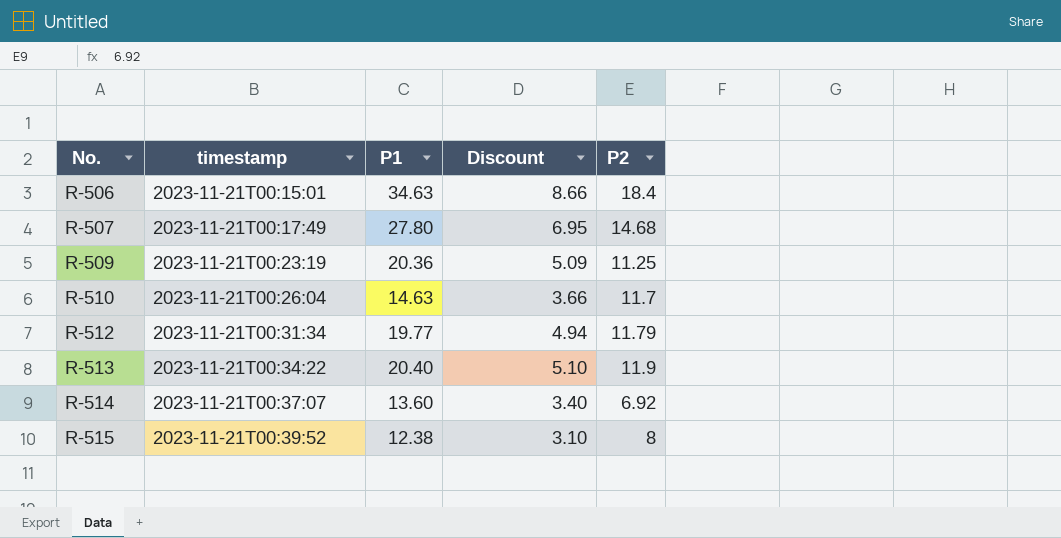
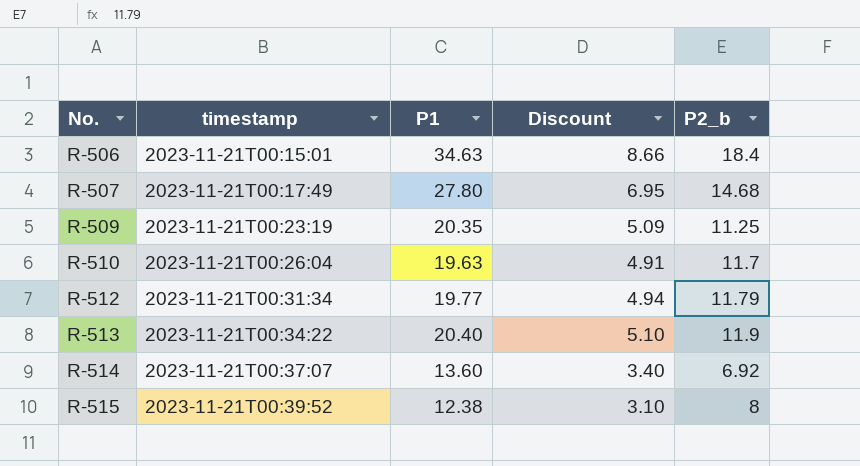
column name: P2 -> P2_b
R-509 | P1: 20.36 -> 20.35
R-510 | P1: 14.63 -> 19.63
R-510 | Discount: 3.66 -> 4.91

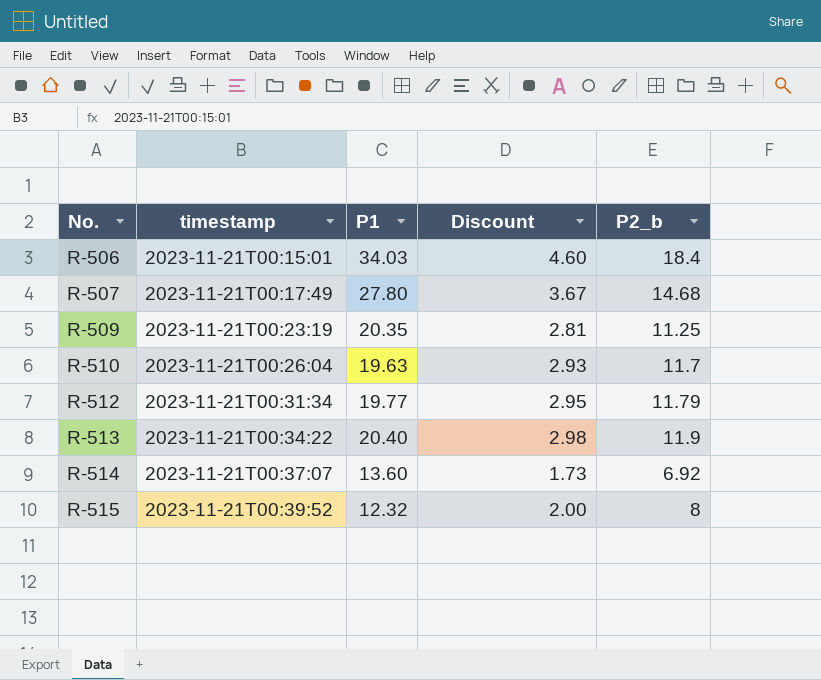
column Discount | formula: [P1] * 0.25 -> [P2_b] * 0.25
R-506 | P1: 34.63 -> 34.03
R-515 | P1: 12.38 -> 12.32

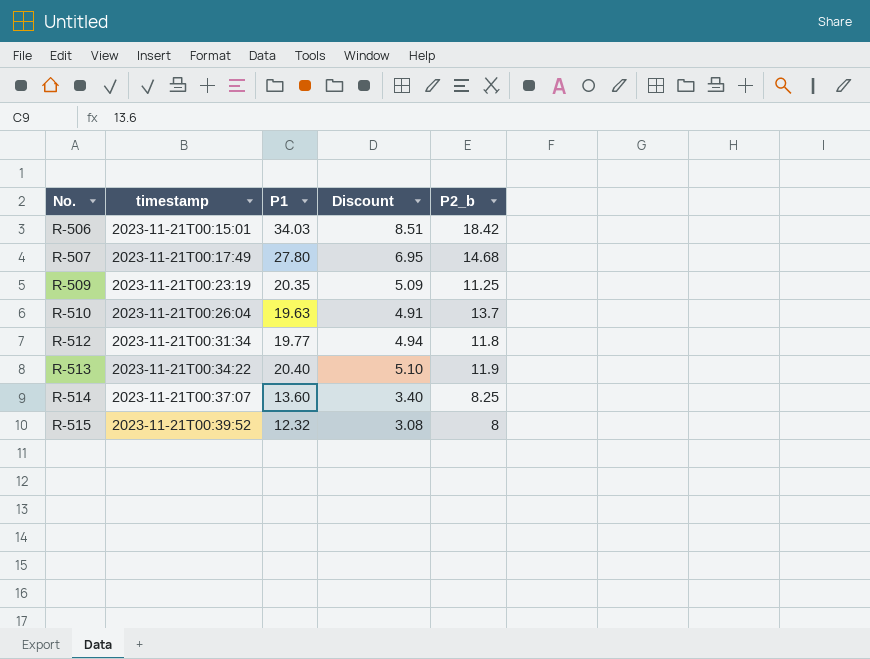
column Discount | formula: [P2_b] * 0.25 -> [P1] * 0.25
R-506 | P2_b: 18.4 -> 18.42
R-510 | P2_b: 11.7 -> 13.7
R-512 | P2_b: 11.79 -> 11.8
R-514 | P2_b: 6.92 -> 8.25

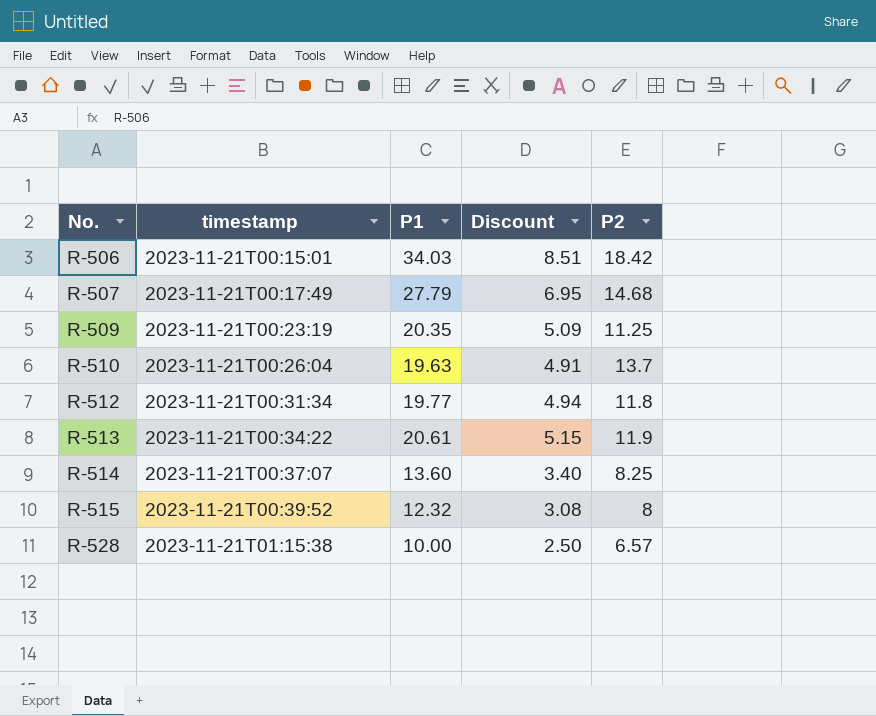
column name: P2_b -> P2
R-507 | P1: 27.80 -> 27.79
R-513 | P1: 20.40 -> 20.61
R-513 | Discount: 5.10 -> 5.15
row R-528: none -> 2023-11-21T01:15:38 | 10.00 | 2.50 | 6.57

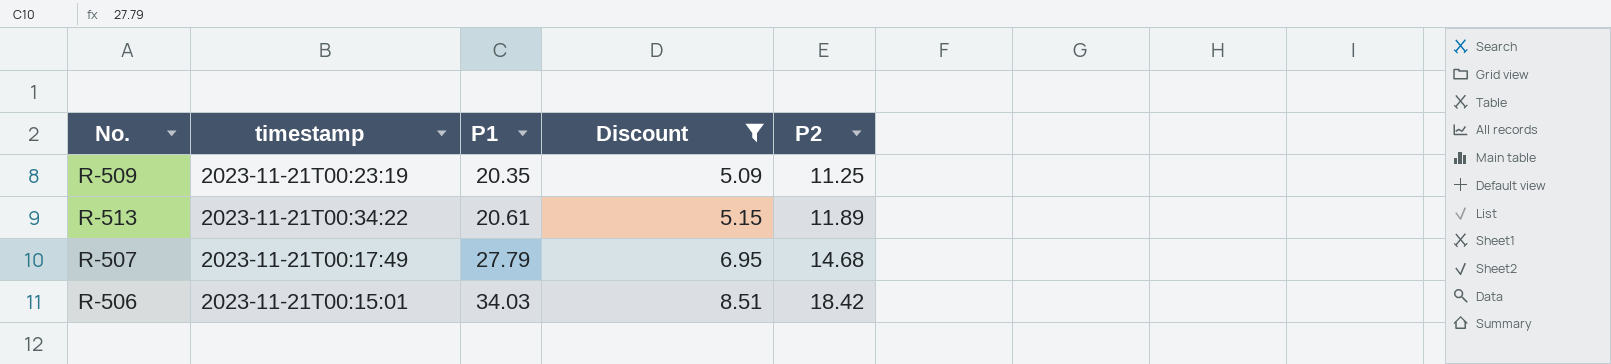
filter: none -> Discount >= 5.09
row order: No. ascending -> P1 ascending
R-513 | P2: 11.9 -> 11.89

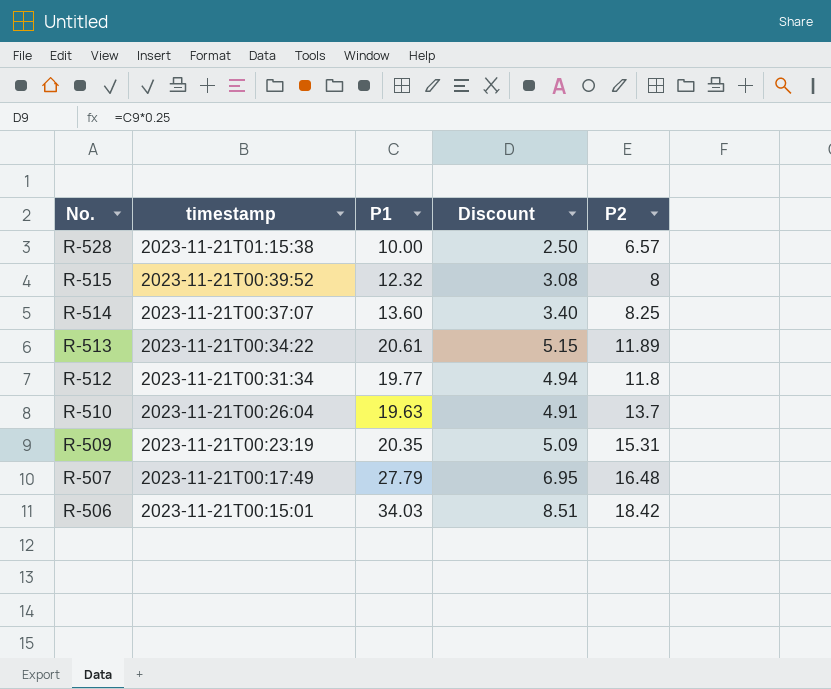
filter: Discount >= 5.09 -> none
row order: P1 ascending -> No. descending
R-509 | P2: 11.25 -> 15.31
R-507 | P2: 14.68 -> 16.48

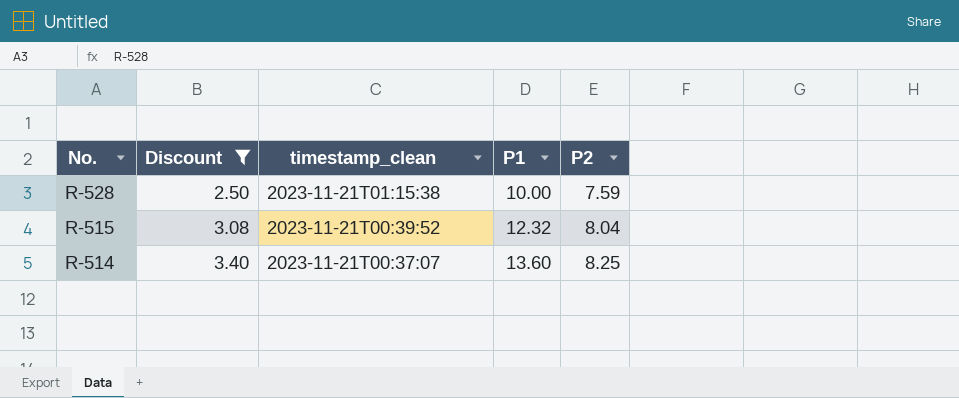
filter: none -> Discount <= 3.40
column Discount | position: 4 -> 2
column name: timestamp -> timestamp_clean
R-528 | P2: 6.57 -> 7.59
R-515 | P2: 8 -> 8.04

